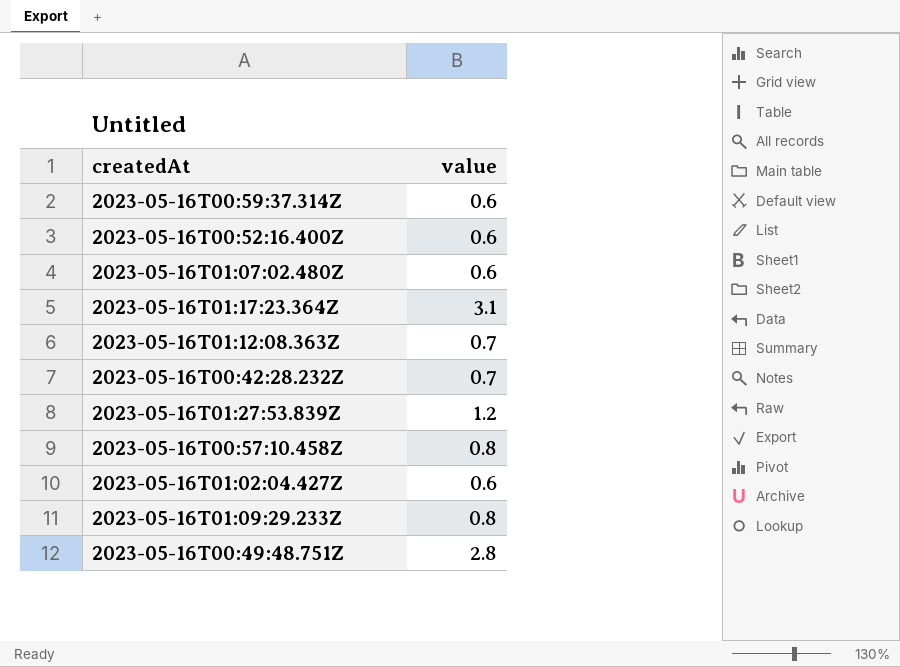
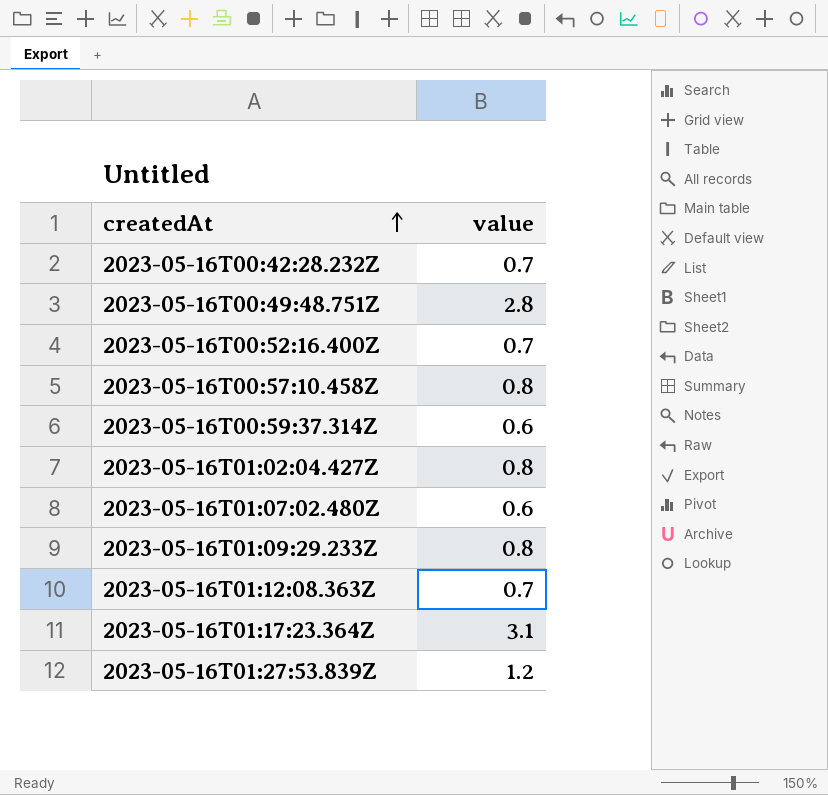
row order: none -> createdAt ascending
2023-05-16T00:52:16.400Z | value: 0.6 -> 0.7
2023-05-16T01:02:04.427Z | value: 0.6 -> 0.8

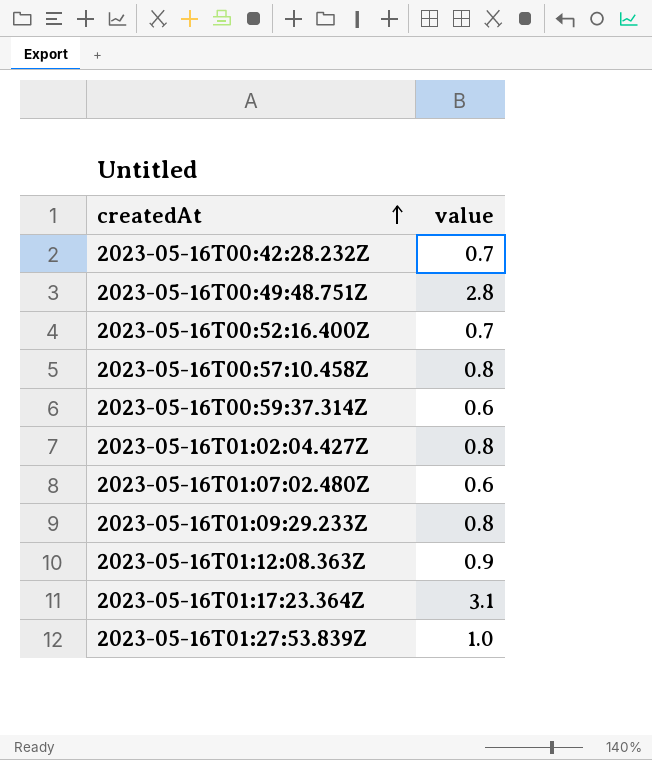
2023-05-16T01:12:08.363Z | value: 0.7 -> 0.9
2023-05-16T01:27:53.839Z | value: 1.2 -> 1.0

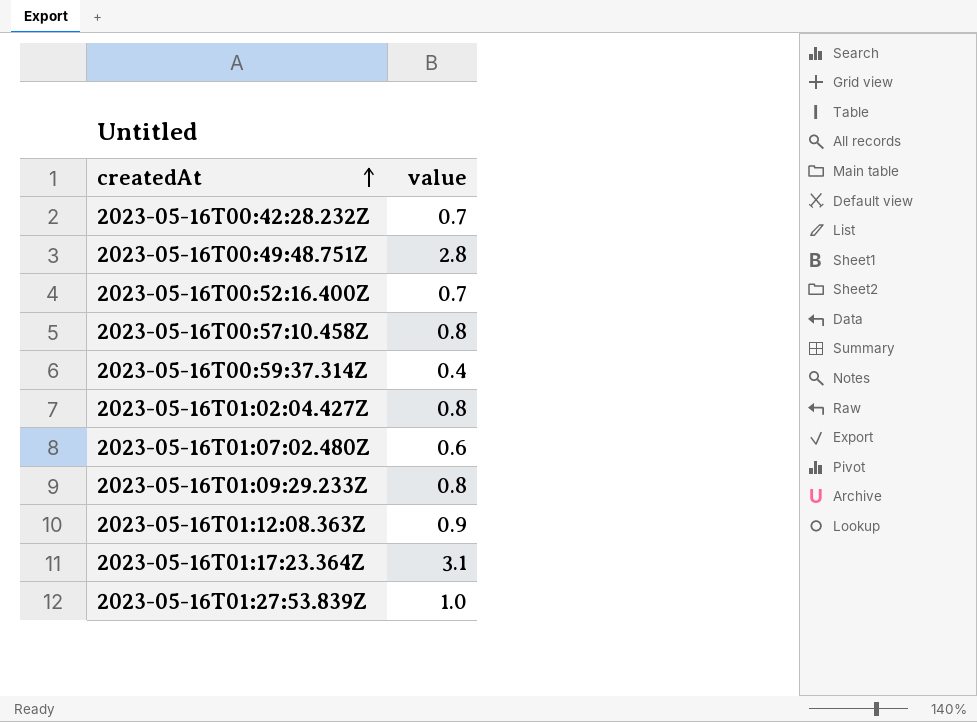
2023-05-16T00:59:37.314Z | value: 0.6 -> 0.4

